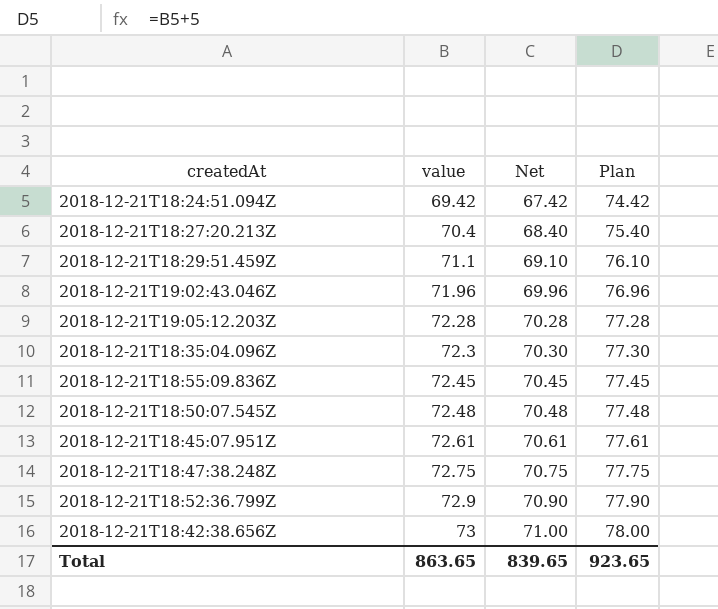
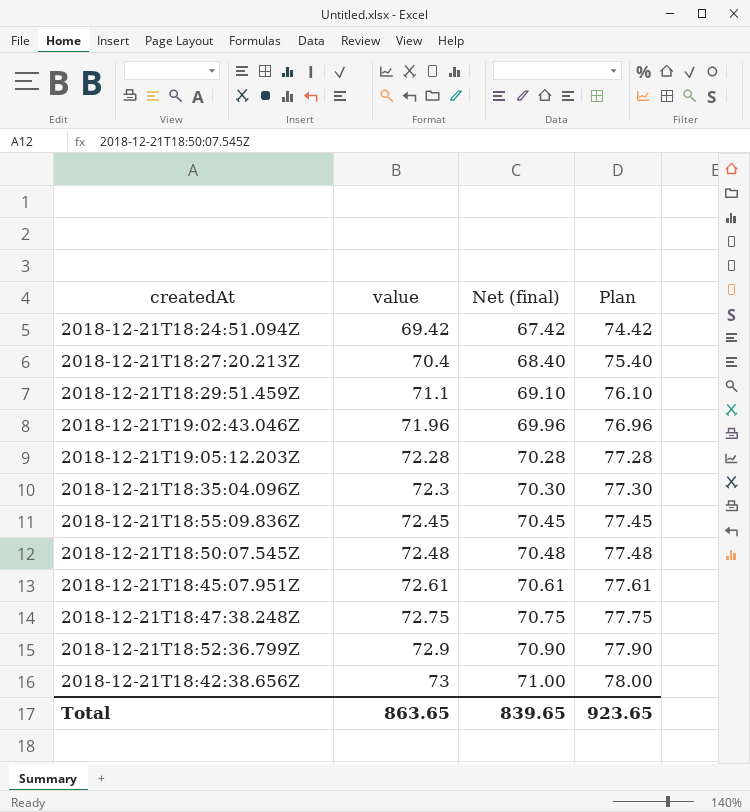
column name: Net -> Net (final)

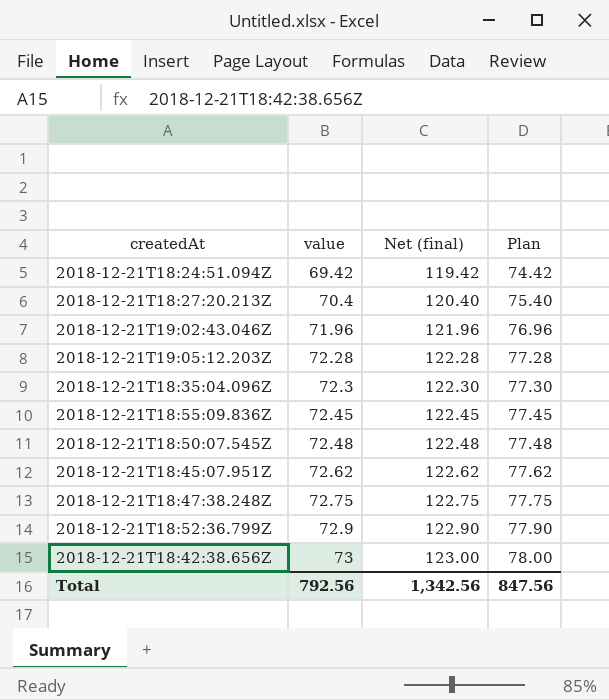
column Net (final) | formula: [value] - 2 -> [value] + 50
row 2018-12-21T18:29:51.459Z: 71.1 | 69.10 | 76.10 -> none
2018-12-21T18:45:07.951Z | value: 72.61 -> 72.62
2018-12-21T18:45:07.951Z | Plan: 77.61 -> 77.62
Total | value: 863.65 -> 792.56
Total | Net (final): 839.65 -> 1,342.56
Total | Plan: 923.65 -> 847.56

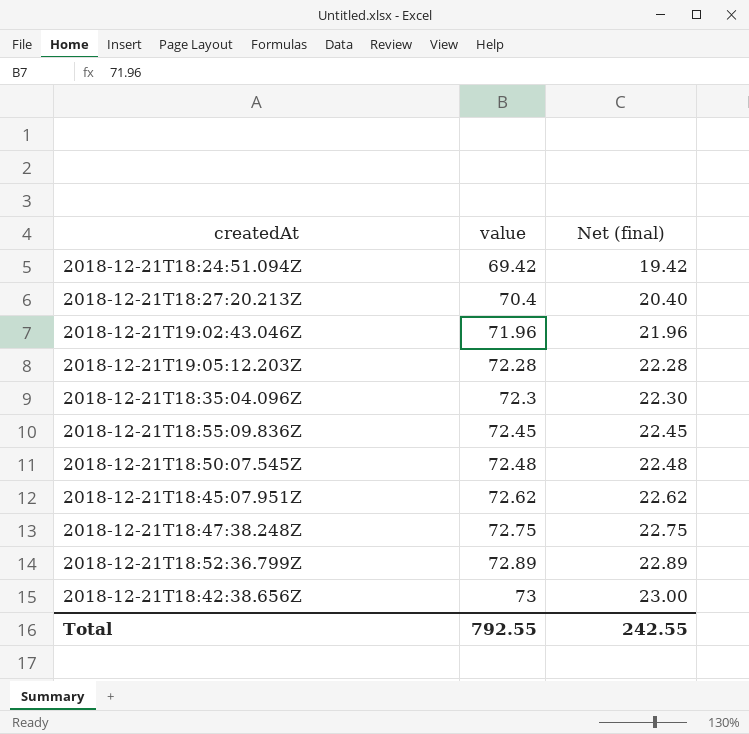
column Plan | formula: [value] + 5 -> none
column Net (final) | formula: [value] + 50 -> [value] - 50
2018-12-21T18:52:36.799Z | value: 72.9 -> 72.89
Total | value: 792.56 -> 792.55
Total | Net (final): 1,342.56 -> 242.55

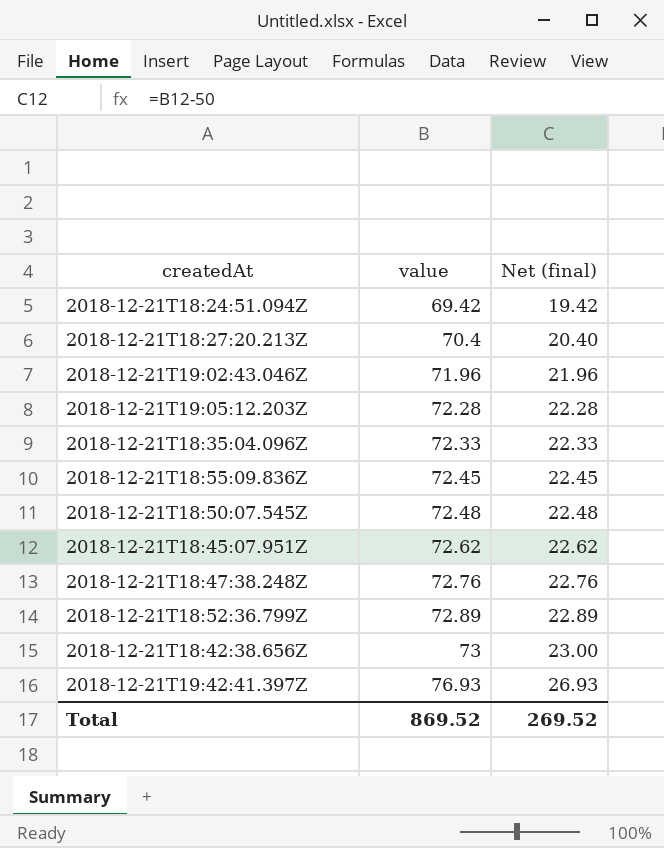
2018-12-21T18:35:04.096Z | value: 72.3 -> 72.33
2018-12-21T18:35:04.096Z | Net (final): 22.30 -> 22.33
2018-12-21T18:47:38.248Z | value: 72.75 -> 72.76
2018-12-21T18:47:38.248Z | Net (final): 22.75 -> 22.76
row 2018-12-21T19:42:41.397Z: none -> 76.93 | 26.93
Total | value: 792.55 -> 869.52
Total | Net (final): 242.55 -> 269.52

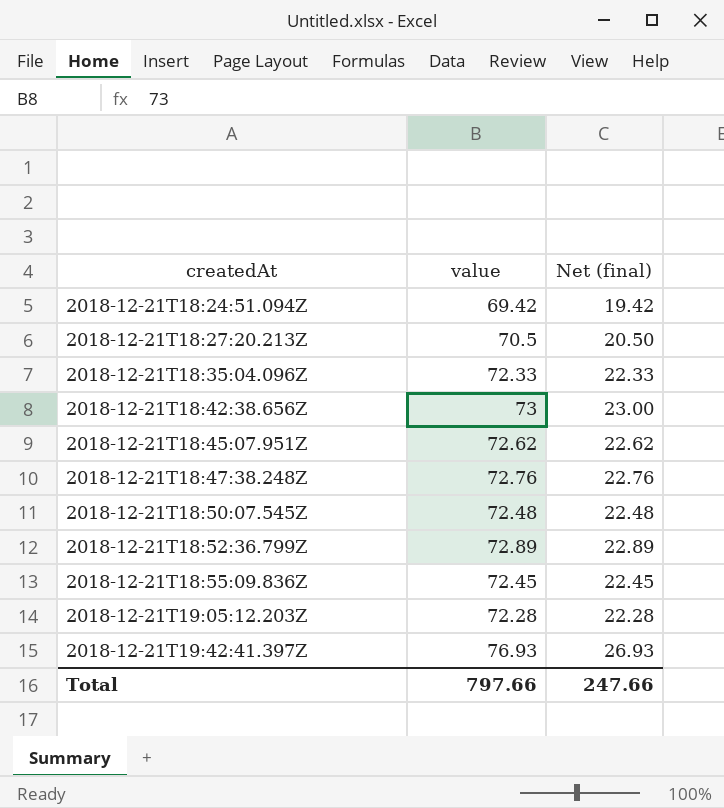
row order: value ascending -> createdAt ascending
row 2018-12-21T19:02:43.046Z: 71.96 | 21.96 -> none
2018-12-21T18:27:20.213Z | value: 70.4 -> 70.5
2018-12-21T18:27:20.213Z | Net (final): 20.40 -> 20.50
Total | value: 869.52 -> 797.66
Total | Net (final): 269.52 -> 247.66

